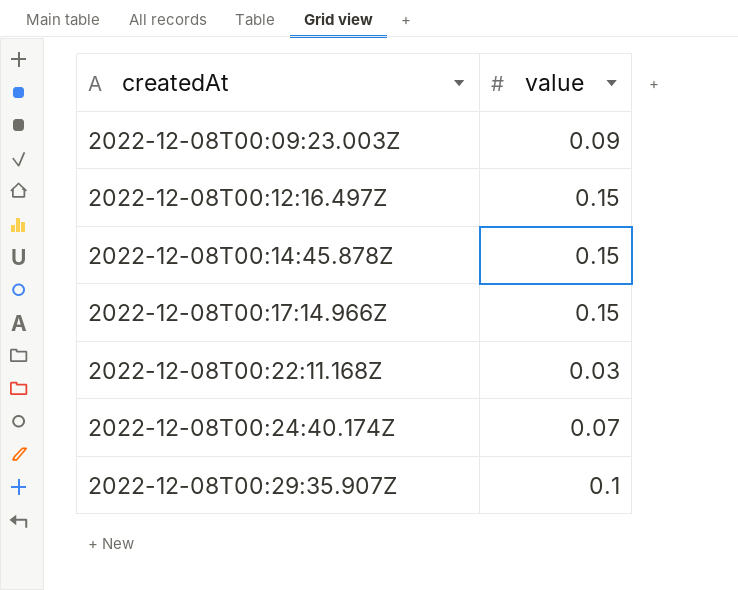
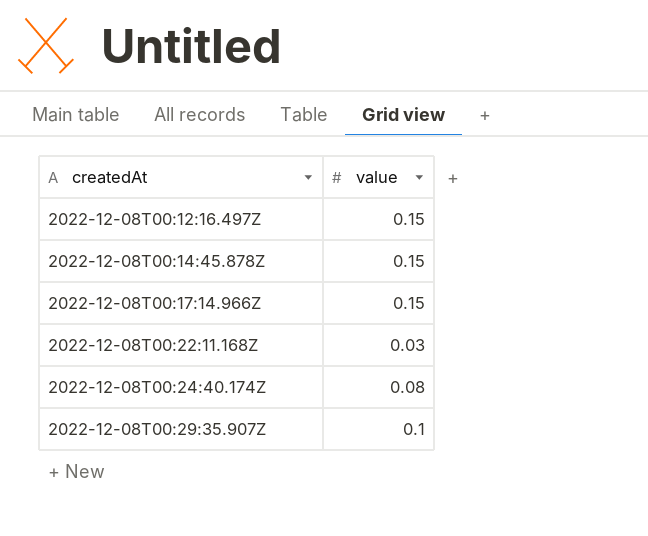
row 2022-12-08T00:09:23.003Z: 0.09 -> none
2022-12-08T00:24:40.174Z | value: 0.07 -> 0.08

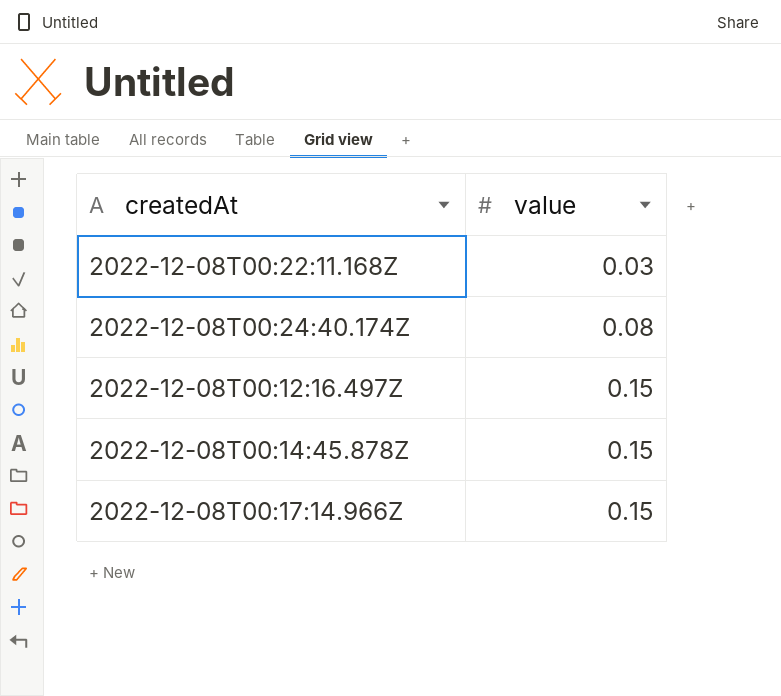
row order: createdAt ascending -> value ascending
row 2022-12-08T00:29:35.907Z: 0.1 -> none

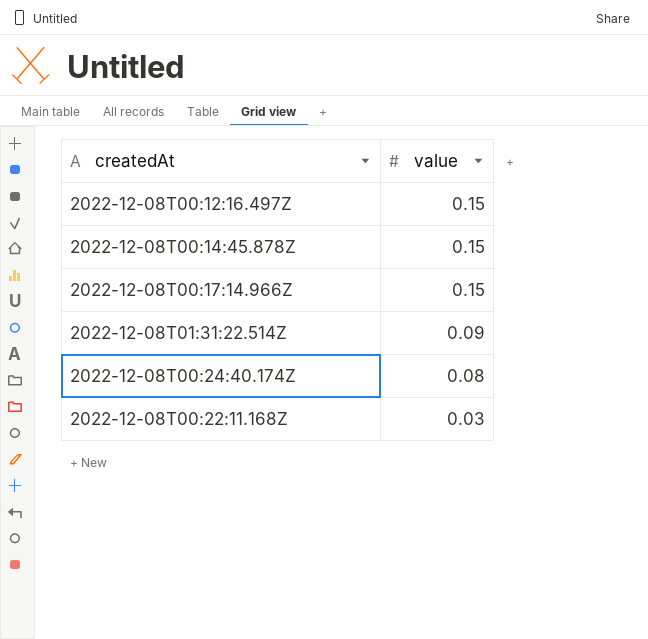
row order: value ascending -> value descending
row 2022-12-08T01:31:22.514Z: none -> 0.09

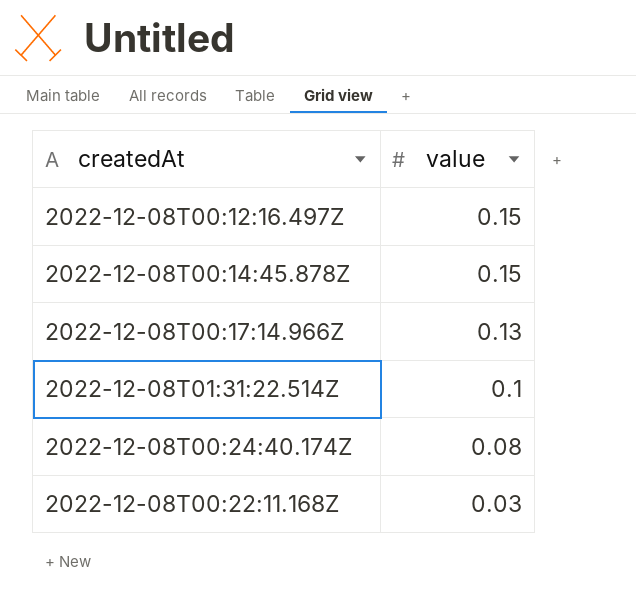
2022-12-08T00:17:14.966Z | value: 0.15 -> 0.13
2022-12-08T01:31:22.514Z | value: 0.09 -> 0.1

